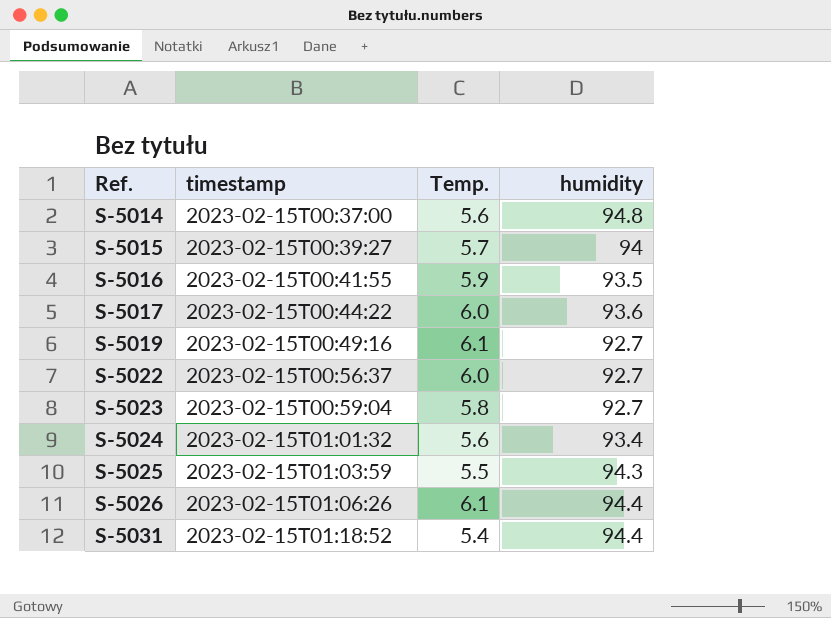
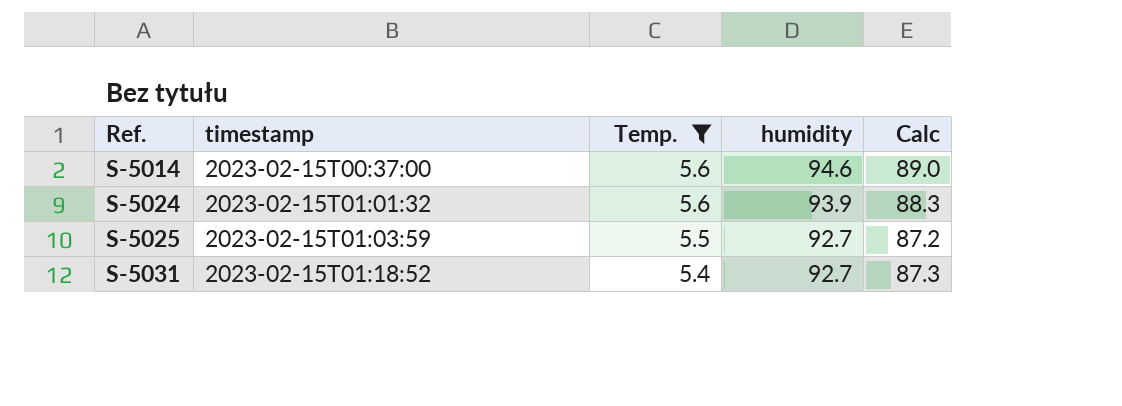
filter: none -> Temp. <= 5.6
column Calc | formula: none -> [humidity] - [Temp.]
S-5014 | humidity: 94.8 -> 94.6
S-5024 | humidity: 93.4 -> 93.9
S-5025 | humidity: 94.3 -> 92.7
S-5031 | humidity: 94.4 -> 92.7

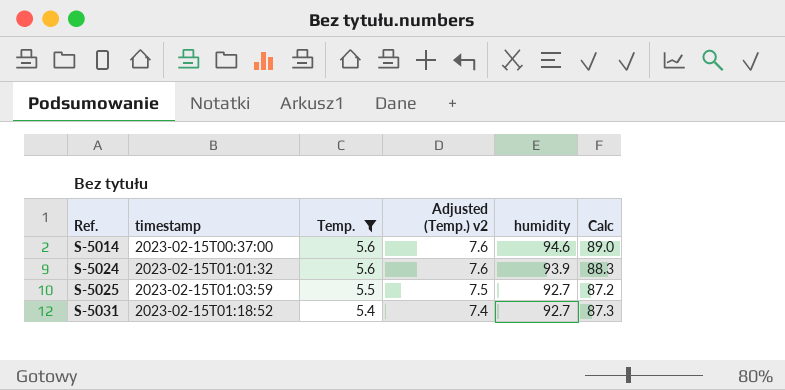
column Adjusted (Temp.) v2 | formula: none -> [Temp.] + 2

